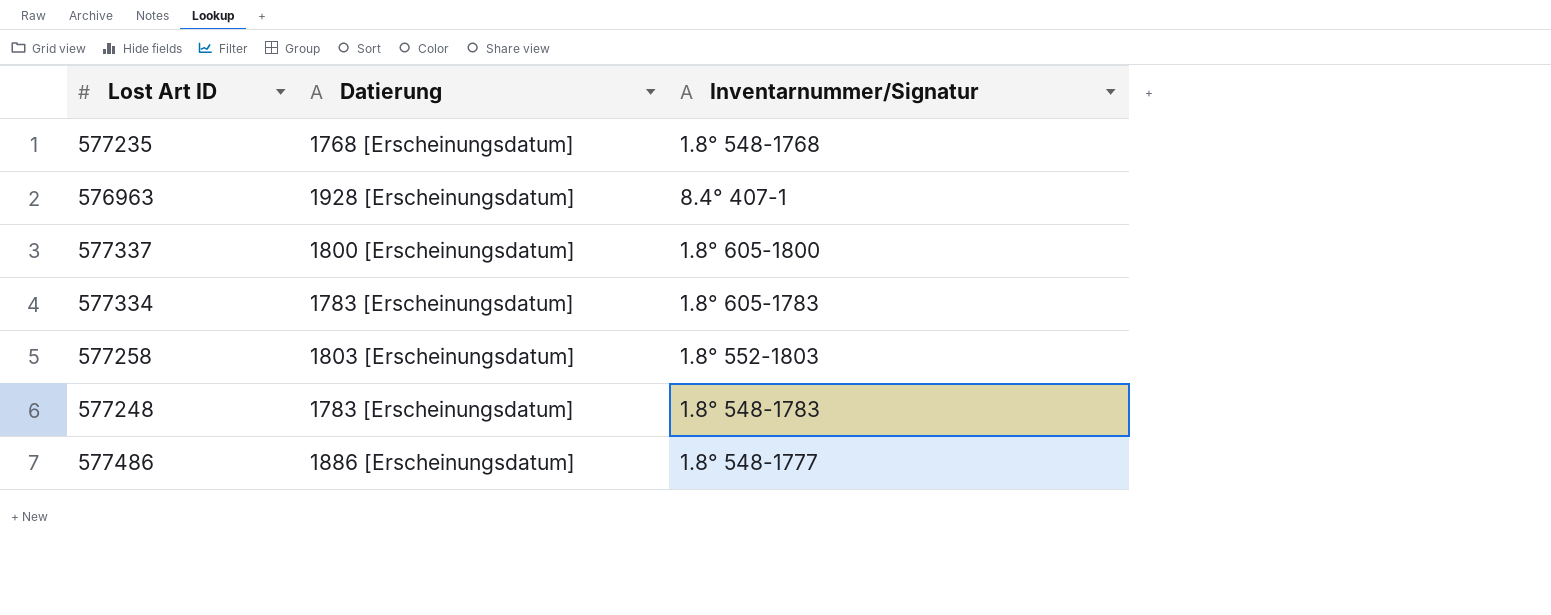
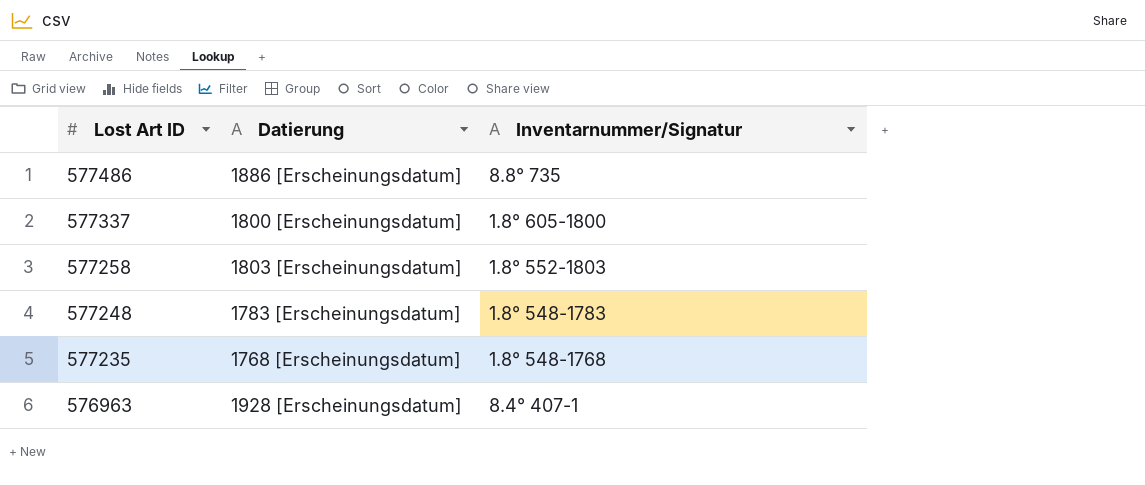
row order: none -> Lost Art ID descending
row 577334: 1783 [Erscheinungsdatum] | 1.8° 605-1783 -> none
577486 | Inventarnummer/Signatur: 1.8° 548-1777 -> 8.8° 735

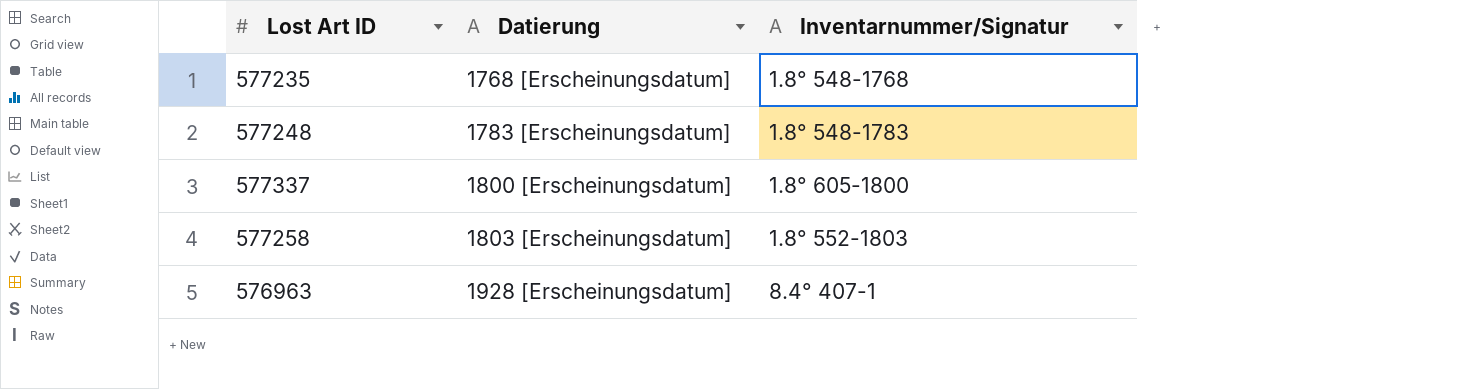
row order: Lost Art ID descending -> Datierung ascending
row 577486: 1886 [Erscheinungsdatum] | 8.8° 735 -> none

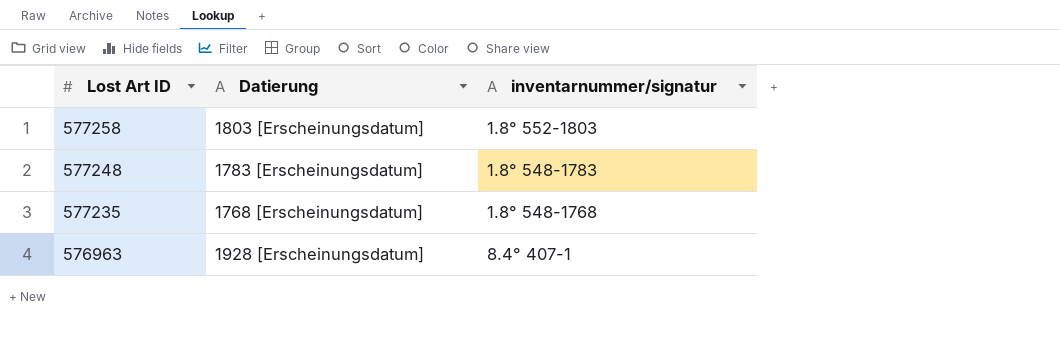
row order: Datierung ascending -> Lost Art ID descending
column name: Inventarnummer/Signatur -> inventarnummer/signatur
row 577337: 1800 [Erscheinungsdatum] | 1.8° 605-1800 -> none

